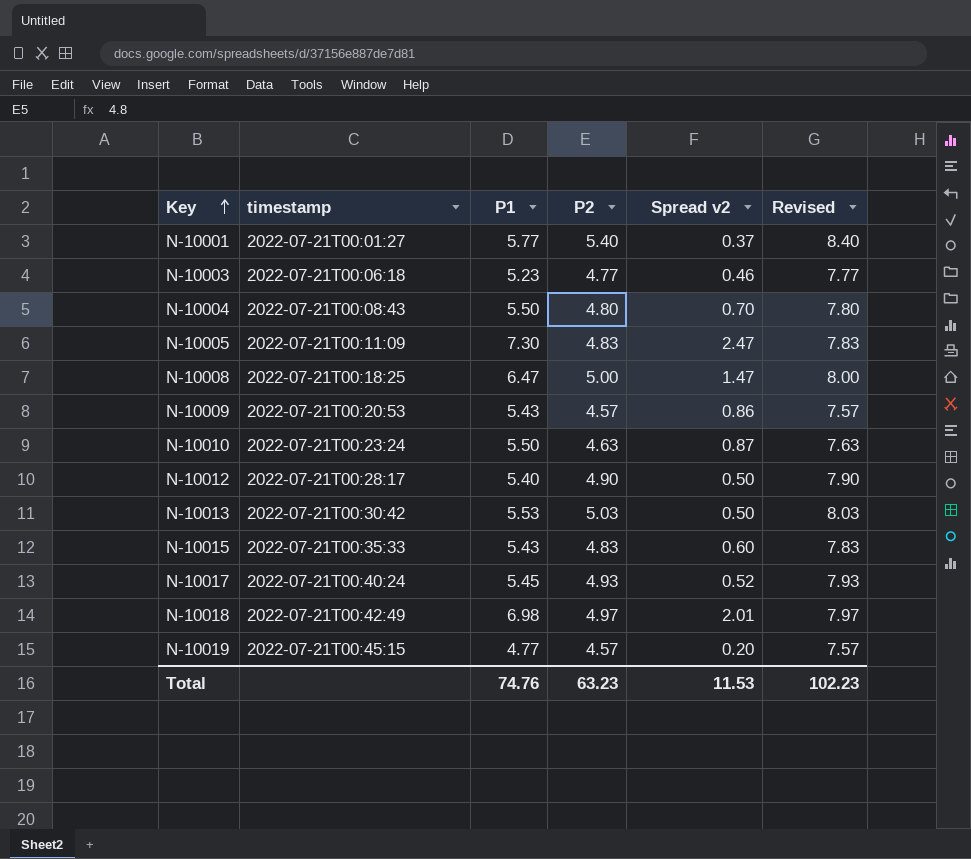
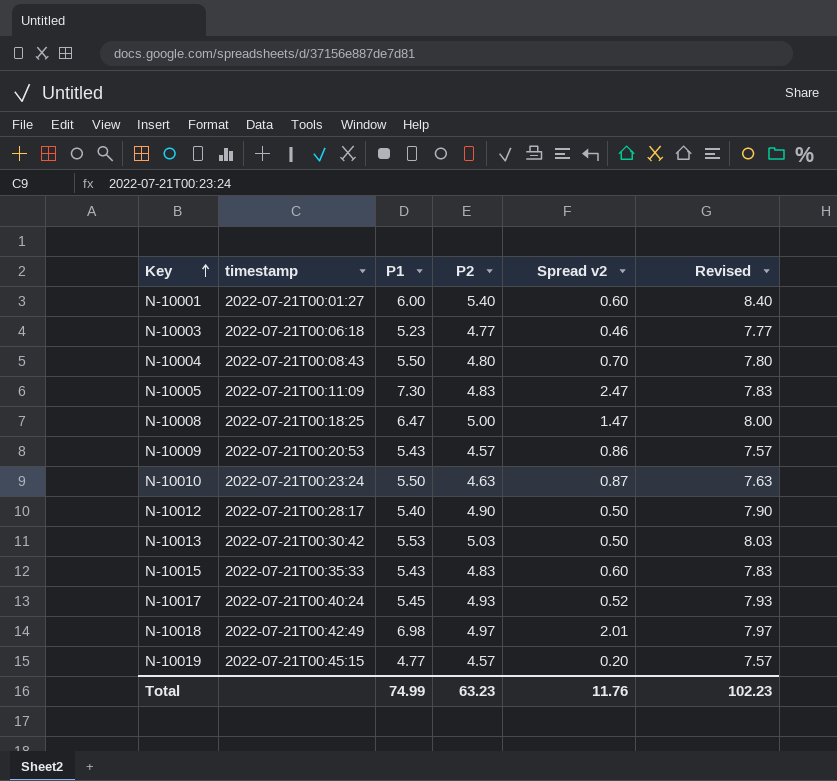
N-10001 | P1: 5.77 -> 6.00
N-10001 | Spread v2: 0.37 -> 0.60
Total | P1: 74.76 -> 74.99
Total | Spread v2: 11.53 -> 11.76

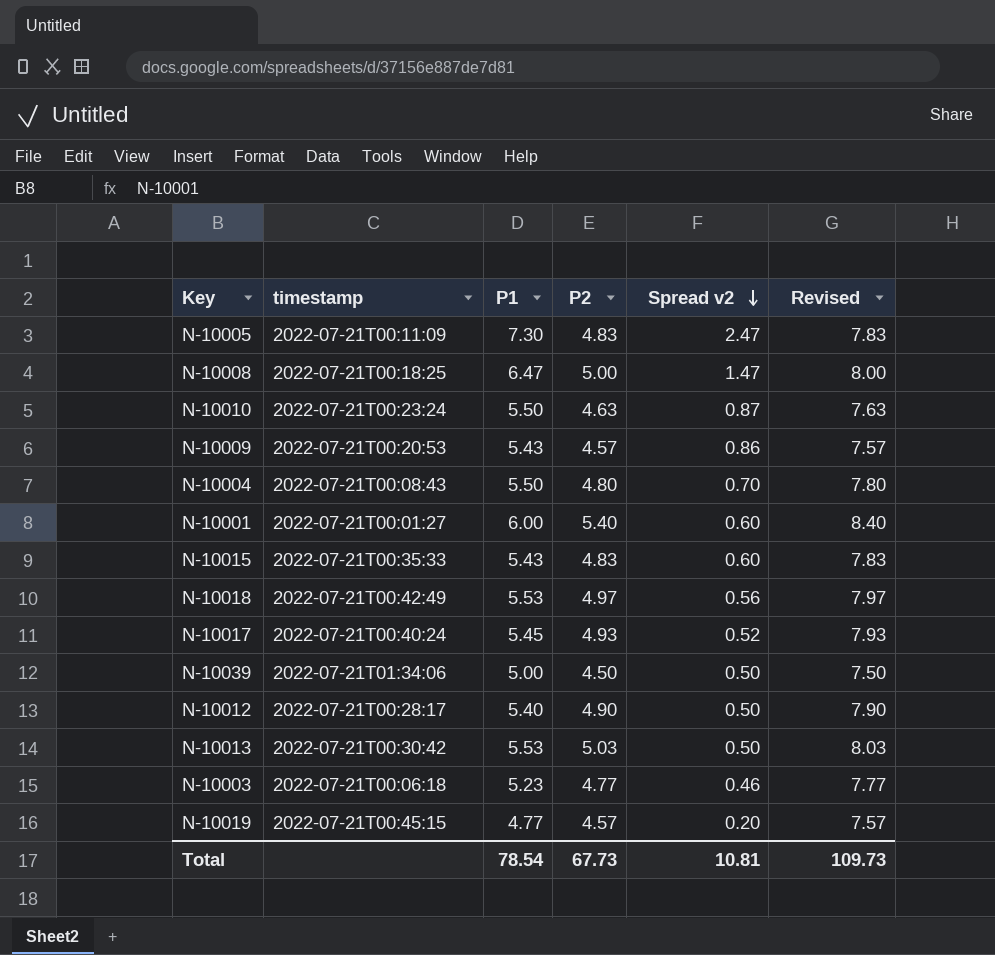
row order: Key ascending -> Spread v2 descending
N-10018 | P1: 6.98 -> 5.53
N-10018 | Spread v2: 2.01 -> 0.56
row N-10039: none -> 2022-07-21T01:34:06 | 5.00 | 4.50 | 0.50 | 7.50
Total | P1: 74.99 -> 78.54
Total | P2: 63.23 -> 67.73
Total | Spread v2: 11.76 -> 10.81
Total | Revised: 102.23 -> 109.73

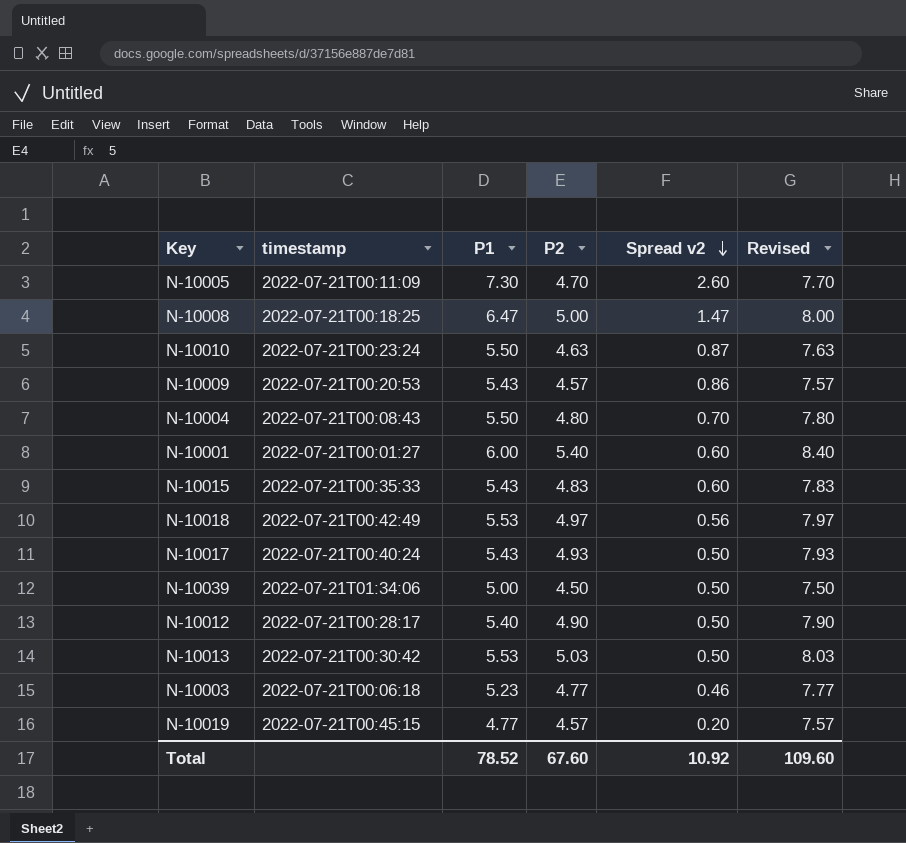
N-10005 | P2: 4.83 -> 4.70
N-10005 | Spread v2: 2.47 -> 2.60
N-10005 | Revised: 7.83 -> 7.70
N-10017 | P1: 5.45 -> 5.43
N-10017 | Spread v2: 0.52 -> 0.50
Total | P1: 78.54 -> 78.52
Total | P2: 67.73 -> 67.60
Total | Spread v2: 10.81 -> 10.92
Total | Revised: 109.73 -> 109.60

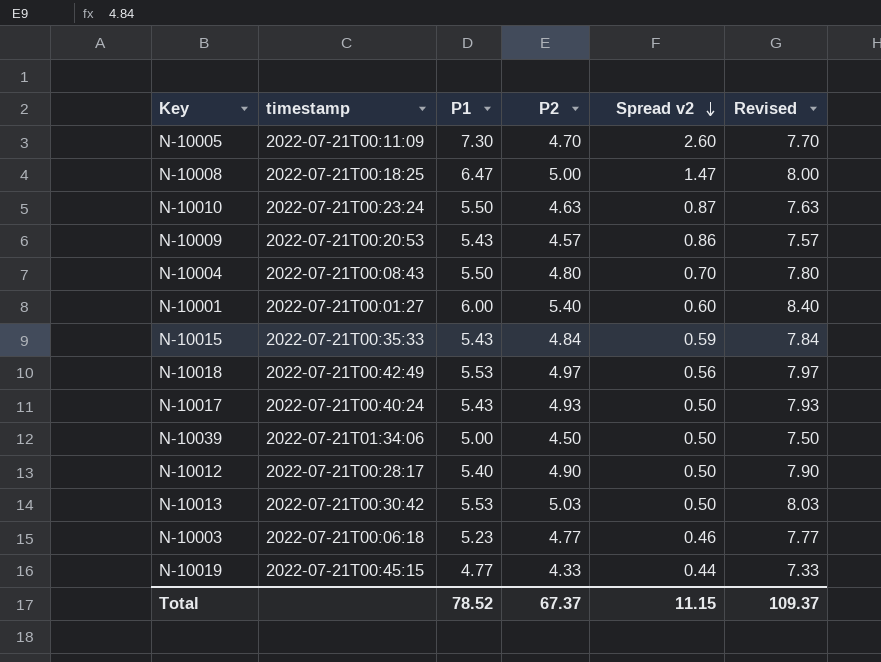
N-10015 | P2: 4.83 -> 4.84
N-10015 | Spread v2: 0.60 -> 0.59
N-10015 | Revised: 7.83 -> 7.84
N-10019 | P2: 4.57 -> 4.33
N-10019 | Spread v2: 0.20 -> 0.44
N-10019 | Revised: 7.57 -> 7.33
Total | P2: 67.60 -> 67.37
Total | Spread v2: 10.92 -> 11.15
Total | Revised: 109.60 -> 109.37

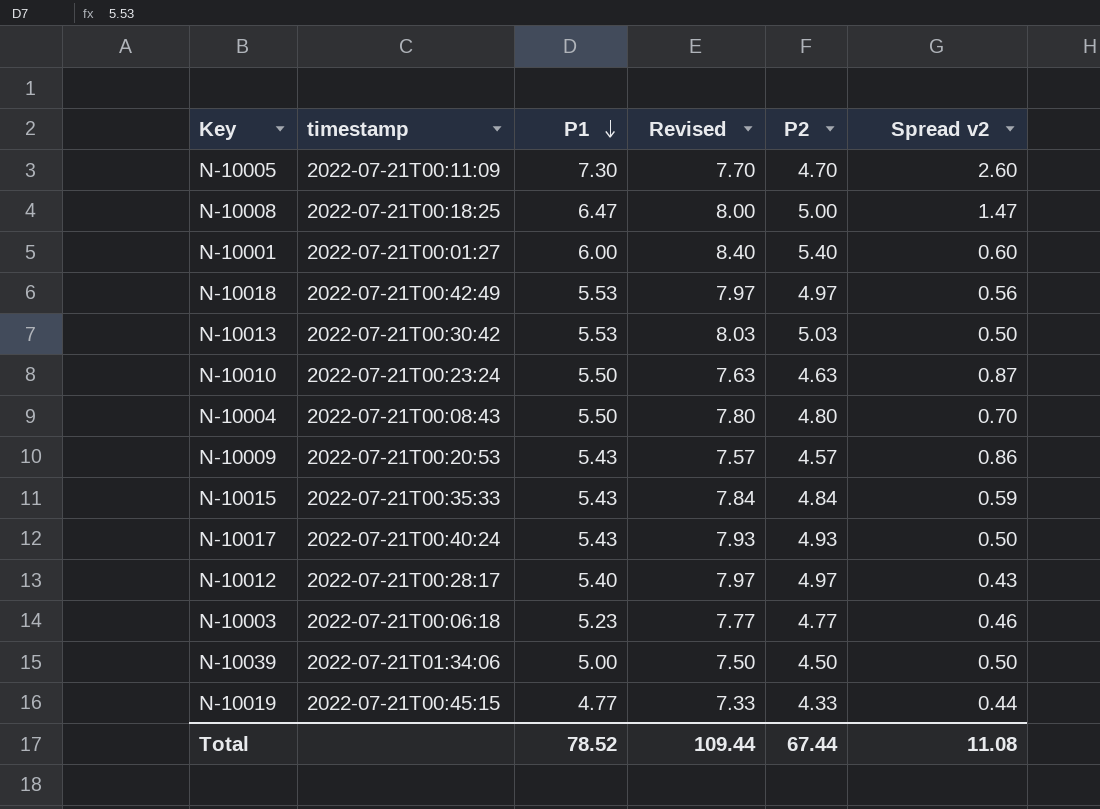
row order: Spread v2 descending -> P1 descending
column Revised | position: 6 -> 4
N-10012 | Revised: 7.90 -> 7.97
N-10012 | P2: 4.90 -> 4.97
N-10012 | Spread v2: 0.50 -> 0.43
Total | Revised: 109.37 -> 109.44
Total | P2: 67.37 -> 67.44
Total | Spread v2: 11.15 -> 11.08

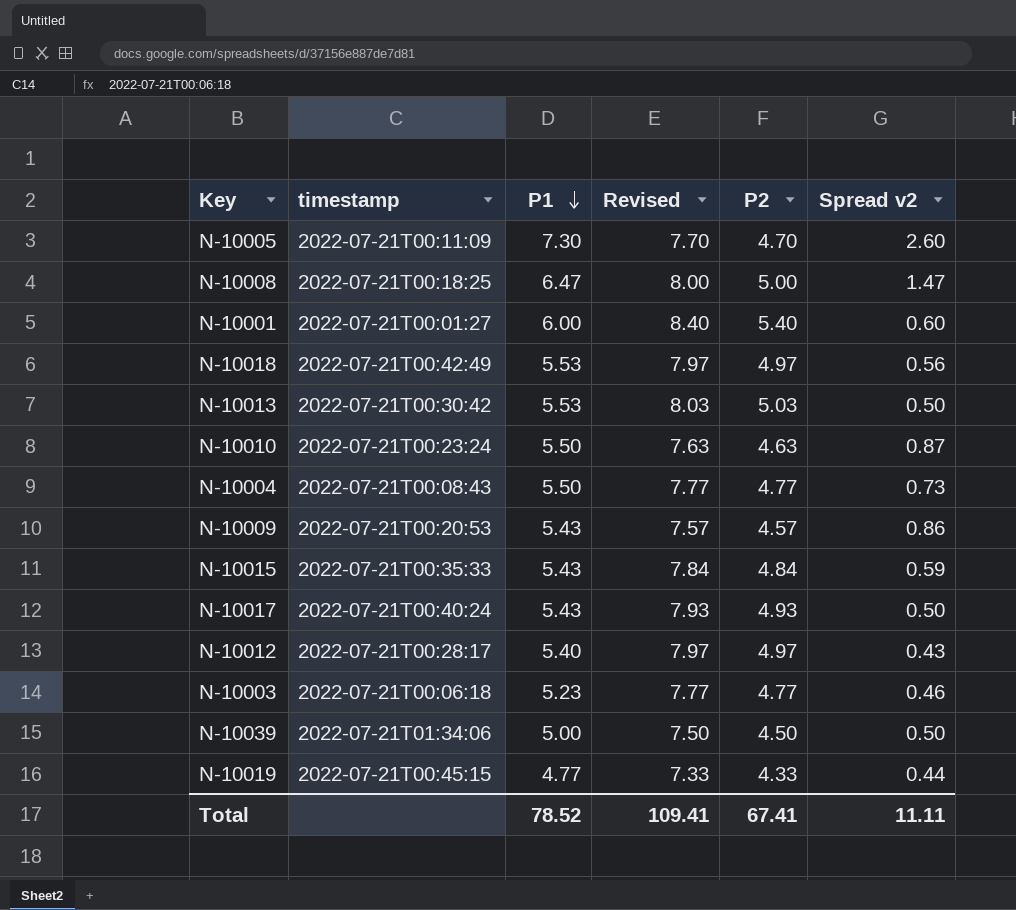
N-10004 | Revised: 7.80 -> 7.77
N-10004 | P2: 4.80 -> 4.77
N-10004 | Spread v2: 0.70 -> 0.73
Total | Revised: 109.44 -> 109.41
Total | P2: 67.44 -> 67.41
Total | Spread v2: 11.08 -> 11.11

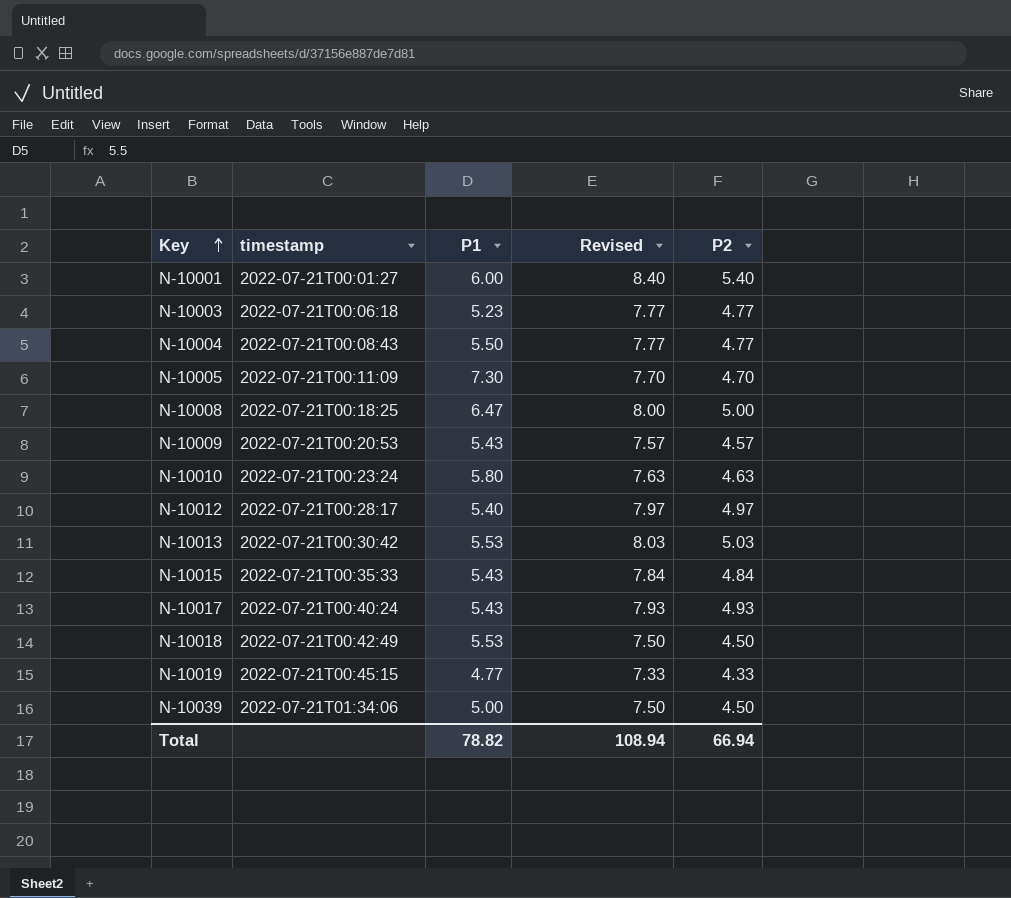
row order: P1 descending -> Key ascending
column Spread v2 | formula: [P1] - [P2] -> none
N-10010 | P1: 5.50 -> 5.80
N-10018 | Revised: 7.97 -> 7.50
N-10018 | P2: 4.97 -> 4.50
Total | P1: 78.52 -> 78.82
Total | Revised: 109.41 -> 108.94
Total | P2: 67.41 -> 66.94

